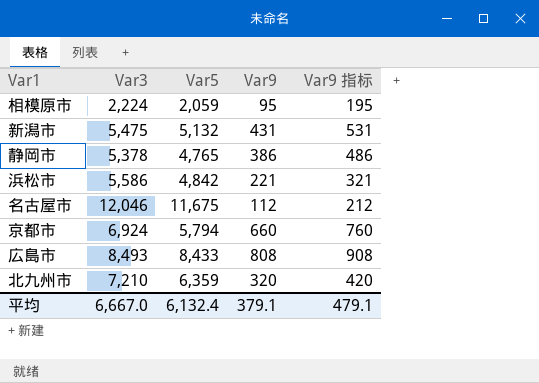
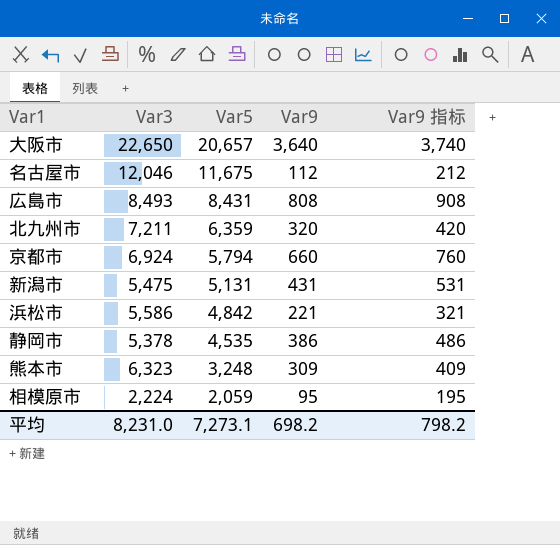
row order: none -> Var5 descending
row 大阪市: none -> 22,650 | 20,657 | 3,640 | 3,740
広島市 | Var5: 8,433 -> 8,431
北九州市 | Var3: 7,210 -> 7,211
新潟市 | Var5: 5,132 -> 5,131
静岡市 | Var5: 4,765 -> 4,535
row 熊本市: none -> 6,323 | 3,248 | 309 | 409
平均 | Var3: 6,667.0 -> 8,231.0
平均 | Var5: 6,132.4 -> 7,273.1
平均 | Var9: 379.1 -> 698.2
平均 | Var9 指标: 479.1 -> 798.2

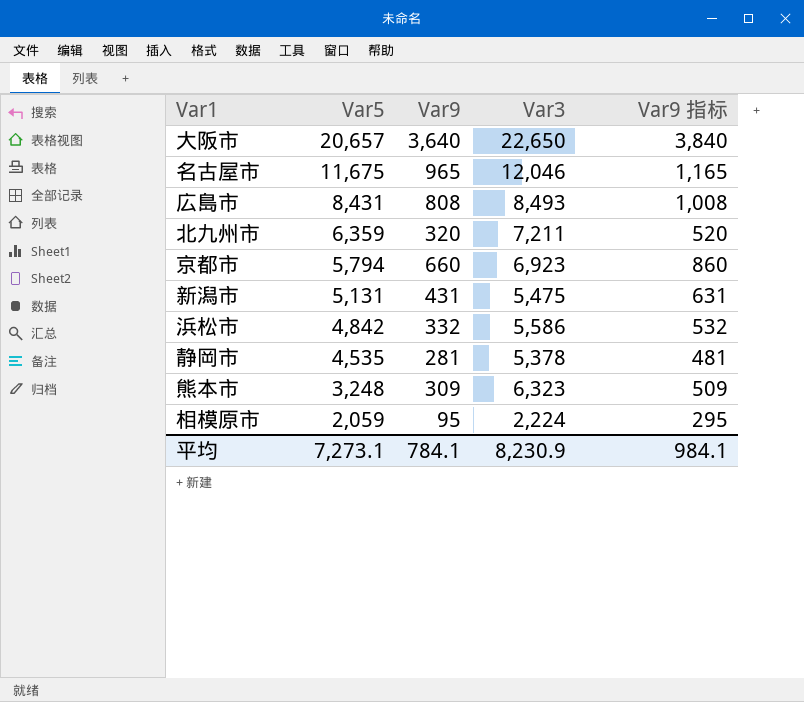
column Var3 | position: 2 -> 4
column Var9 指标 | formula: [Var9] + 100 -> [Var9] + 200
名古屋市 | Var9: 112 -> 965
京都市 | Var3: 6,924 -> 6,923
浜松市 | Var9: 221 -> 332
静岡市 | Var9: 386 -> 281
平均 | Var9: 698.2 -> 784.1
平均 | Var3: 8,231.0 -> 8,230.9
平均 | Var9 指标: 798.2 -> 984.1

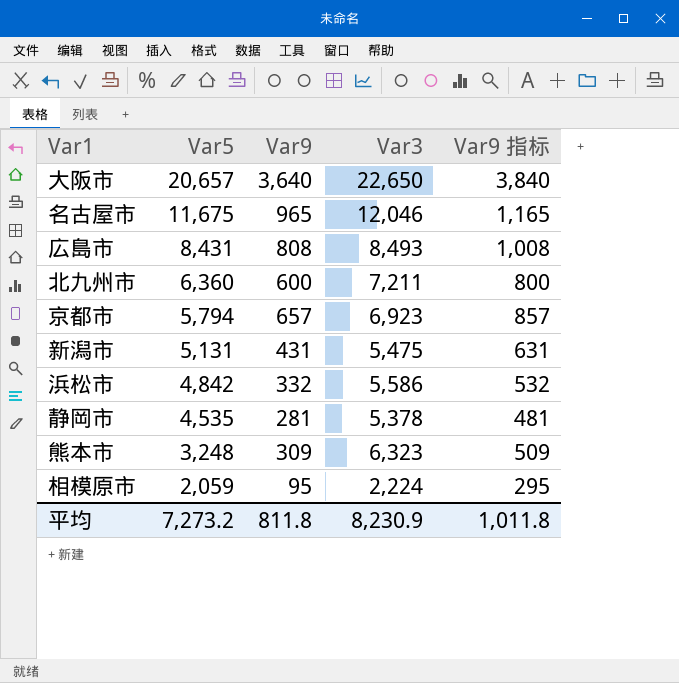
北九州市 | Var5: 6,359 -> 6,360
北九州市 | Var9: 320 -> 600
北九州市 | Var9 指标: 520 -> 800
京都市 | Var9: 660 -> 657
京都市 | Var9 指标: 860 -> 857
平均 | Var5: 7,273.1 -> 7,273.2
平均 | Var9: 784.1 -> 811.8
平均 | Var9 指标: 984.1 -> 1,011.8

